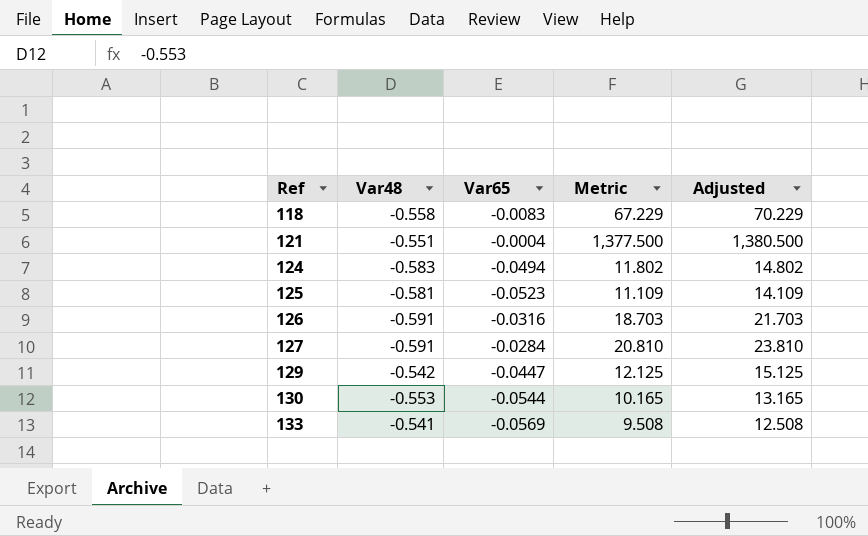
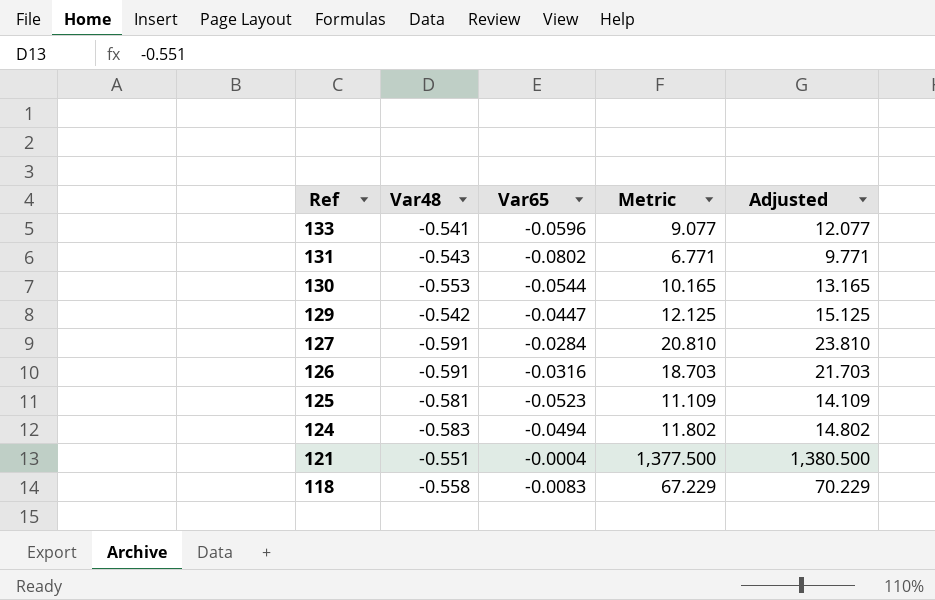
row order: Ref ascending -> Ref descending
133 | Var65: -0.0569 -> -0.0596
133 | Metric: 9.508 -> 9.077
133 | Adjusted: 12.508 -> 12.077
row 131: none -> -0.543 | -0.0802 | 6.771 | 9.771

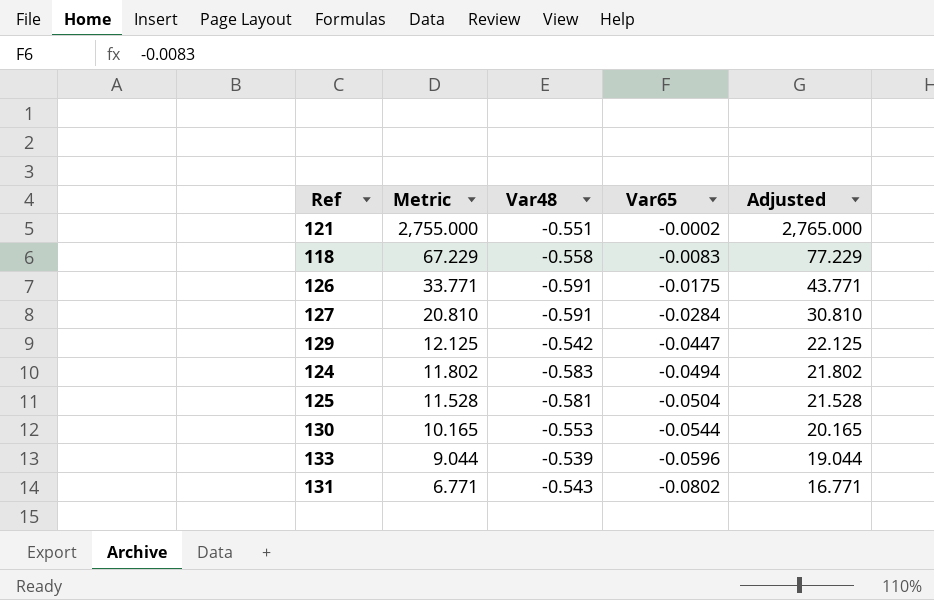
row order: Ref descending -> Metric descending
column Metric | position: 4 -> 2
column Adjusted | formula: [Metric] + 3 -> [Metric] + 10
121 | Metric: 1,377.500 -> 2,755.000
121 | Var65: -0.0004 -> -0.0002
126 | Metric: 18.703 -> 33.771
126 | Var65: -0.0316 -> -0.0175
125 | Metric: 11.109 -> 11.528
125 | Var65: -0.0523 -> -0.0504
133 | Metric: 9.077 -> 9.044
133 | Var48: -0.541 -> -0.539

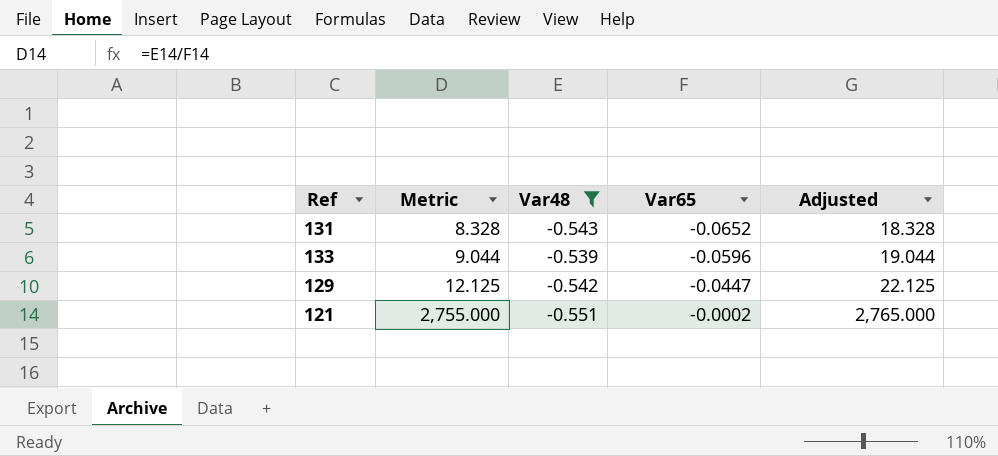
filter: none -> Var48 >= -0.551
row order: Metric descending -> Metric ascending
131 | Metric: 6.771 -> 8.328
131 | Var65: -0.0802 -> -0.0652
131 | Adjusted: 16.771 -> 18.328

